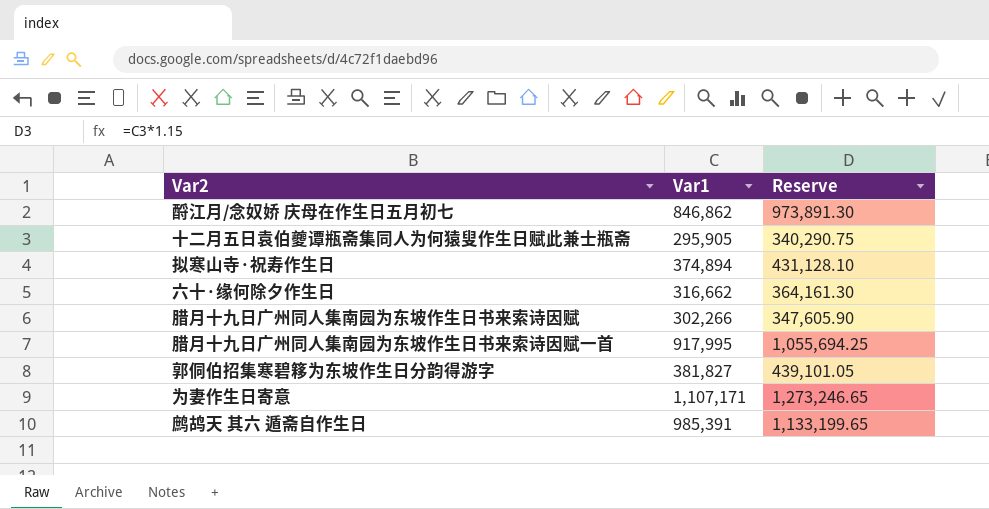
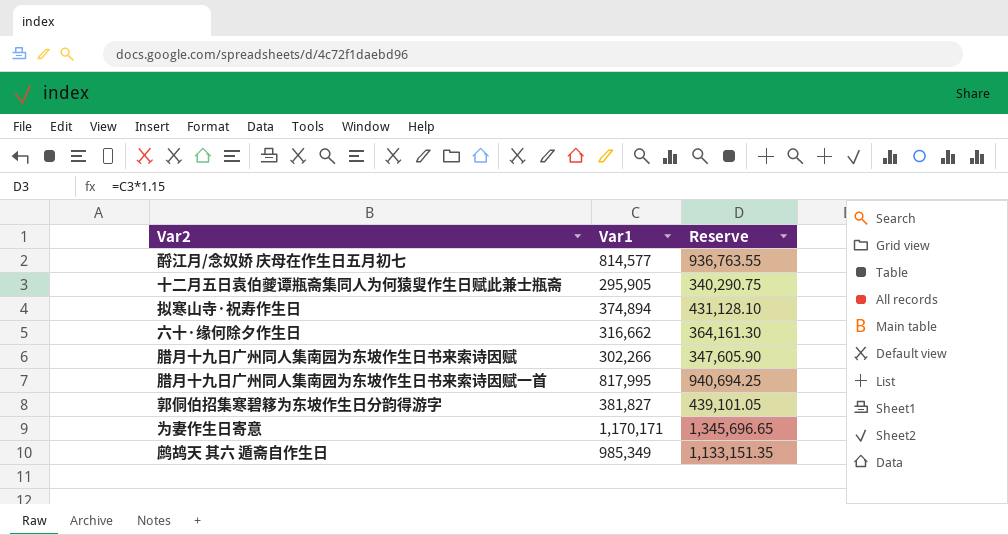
酹江月/念奴娇 庆母在作生日五月初七 | Var1: 846,862 -> 814,577
酹江月/念奴娇 庆母在作生日五月初七 | Reserve: 973,891.30 -> 936,763.55
腊月十九日广州同人集南园为东坡作生日书来索诗因赋一首 | Var1: 917,995 -> 817,995
腊月十九日广州同人集南园为东坡作生日书来索诗因赋一首 | Reserve: 1,055,694.25 -> 940,694.25
为妻作生日寄意 | Var1: 1,107,171 -> 1,170,171
为妻作生日寄意 | Reserve: 1,273,246.65 -> 1,345,696.65
鹧鸪天 其六 遁斋自作生日 | Var1: 985,391 -> 985,349
鹧鸪天 其六 遁斋自作生日 | Reserve: 1,133,199.65 -> 1,133,151.35

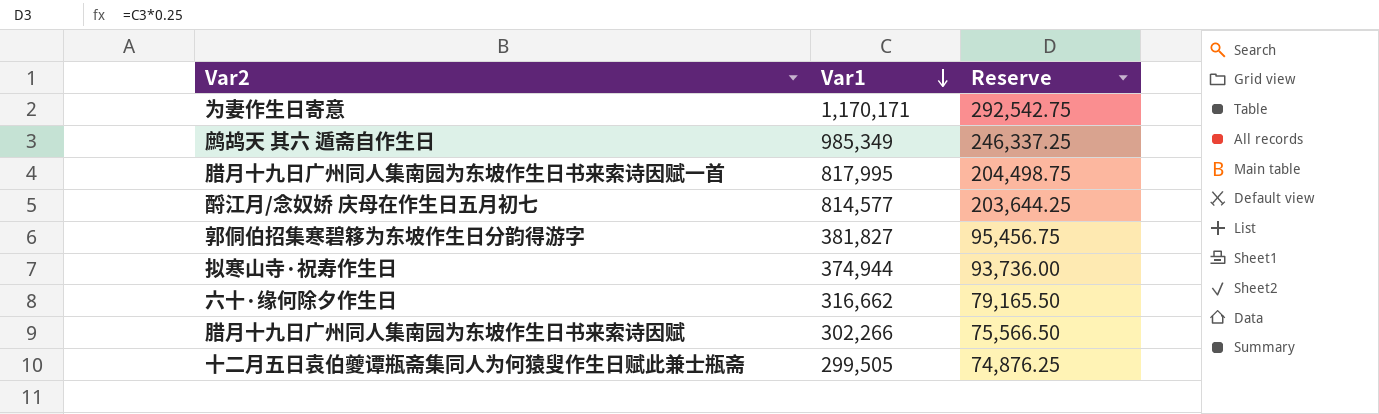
row order: none -> Var1 descending
column Reserve | formula: [Var1] * 1.15 -> [Var1] * 0.25
拟寒山寺·祝寿作生日 | Var1: 374,894 -> 374,944
十二月五日袁伯夔谭瓶斋集同人为何猿叟作生日赋此兼士瓶斋 | Var1: 295,905 -> 299,505

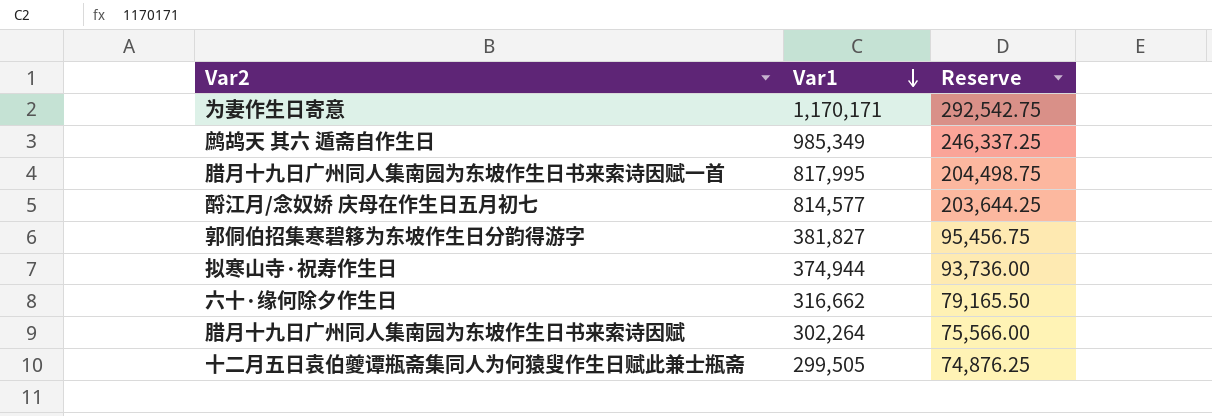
腊月十九日广州同人集南园为东坡作生日书来索诗因赋 | Var1: 302,266 -> 302,264
腊月十九日广州同人集南园为东坡作生日书来索诗因赋 | Reserve: 75,566.50 -> 75,566.00

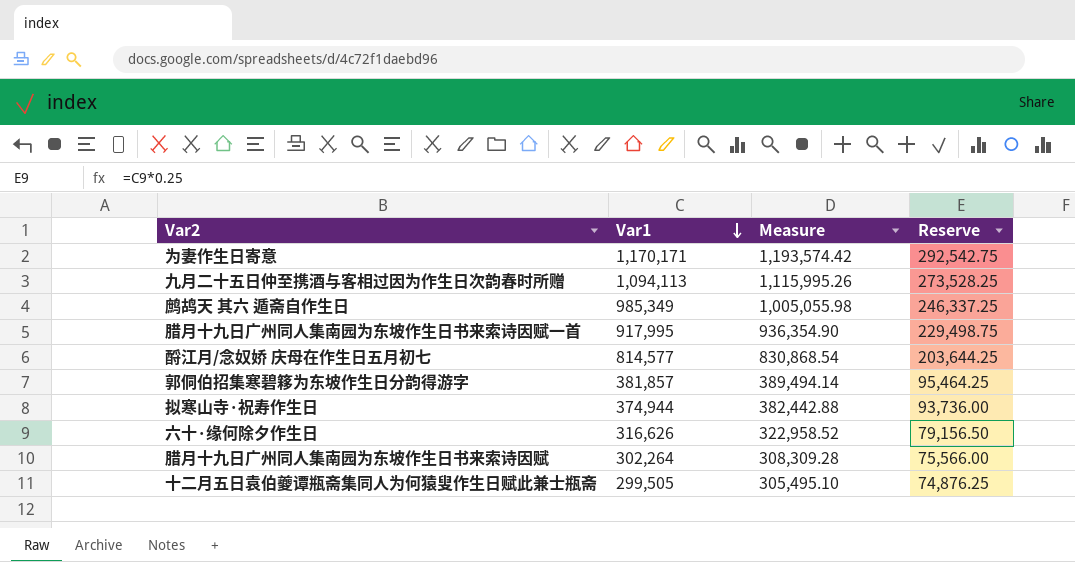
column Measure | formula: none -> [Var1] * 1.02
row 九月二十五日仲至携酒与客相过因为作生日次韵春时所赠: none -> 1,094,113 | 1,115,995.26 | 273,528.25
腊月十九日广州同人集南园为东坡作生日书来索诗因赋一首 | Var1: 817,995 -> 917,995
腊月十九日广州同人集南园为东坡作生日书来索诗因赋一首 | Reserve: 204,498.75 -> 229,498.75
郭侗伯招集寒碧簃为东坡作生日分韵得游字 | Var1: 381,827 -> 381,857
郭侗伯招集寒碧簃为东坡作生日分韵得游字 | Reserve: 95,456.75 -> 95,464.25
六十·缘何除夕作生日 | Var1: 316,662 -> 316,626
六十·缘何除夕作生日 | Reserve: 79,165.50 -> 79,156.50

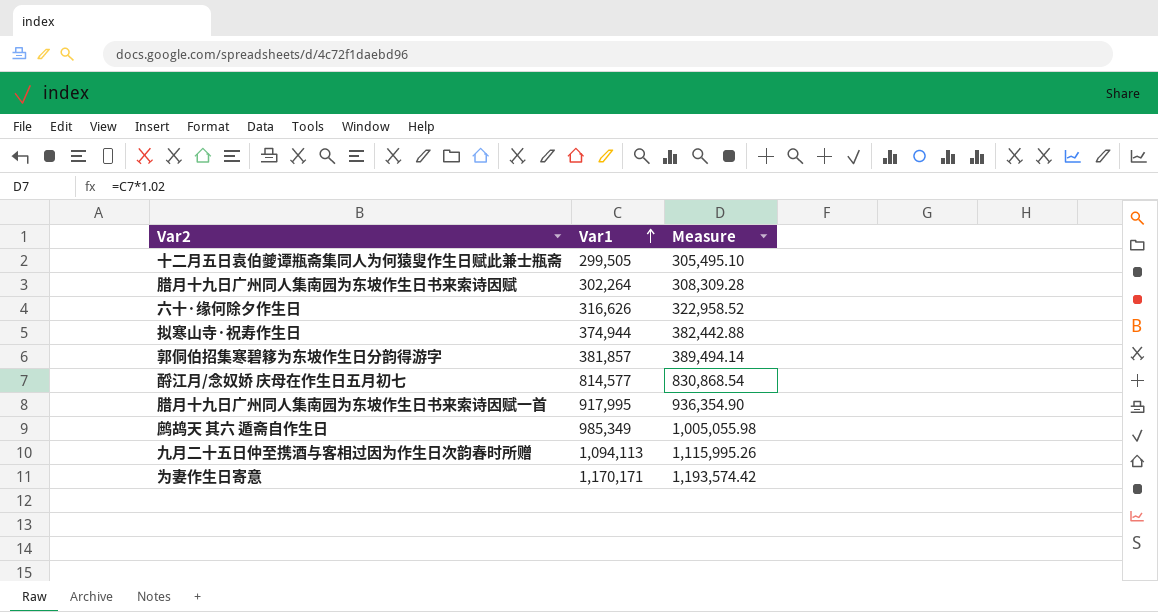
row order: Var1 descending -> Var1 ascending
column Reserve | formula: [Var1] * 0.25 -> none

